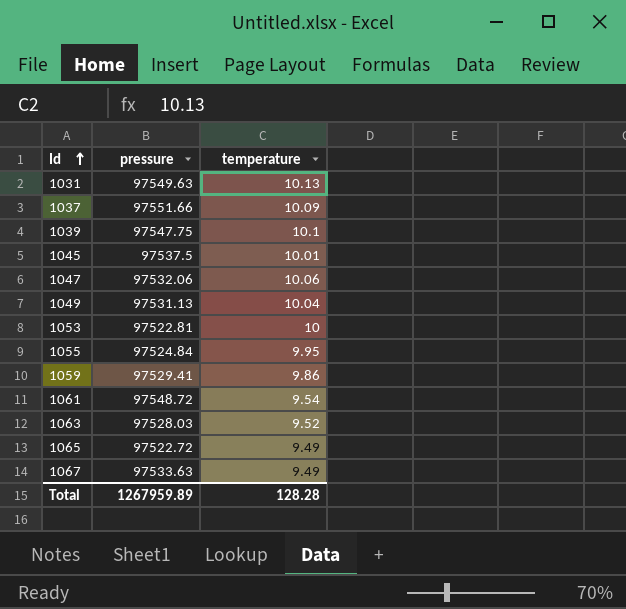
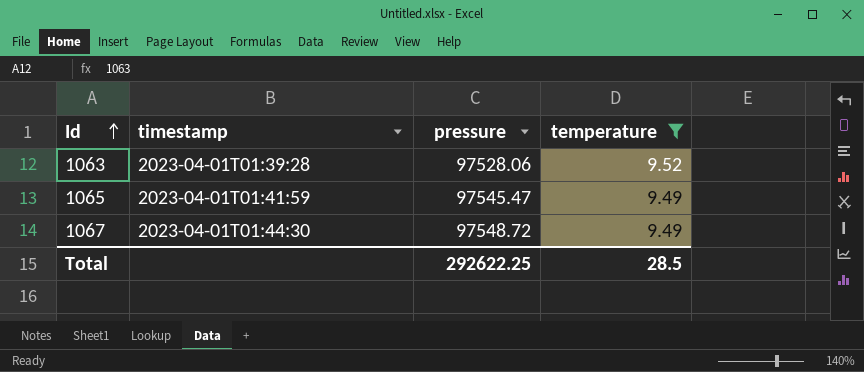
filter: none -> temperature <= 9.52
column timestamp | position: none -> 2
1063 | pressure: 97528.03 -> 97528.06
1065 | pressure: 97522.72 -> 97545.47
1067 | pressure: 97533.63 -> 97548.72
Total | pressure: 1267959.89 -> 292622.25
Total | temperature: 128.28 -> 28.5

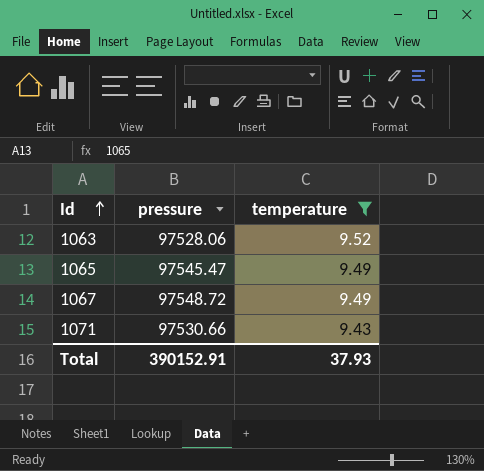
column timestamp | position: 2 -> none
row 1071: none -> 97530.66 | 9.43
Total | pressure: 292622.25 -> 390152.91
Total | temperature: 28.5 -> 37.93

